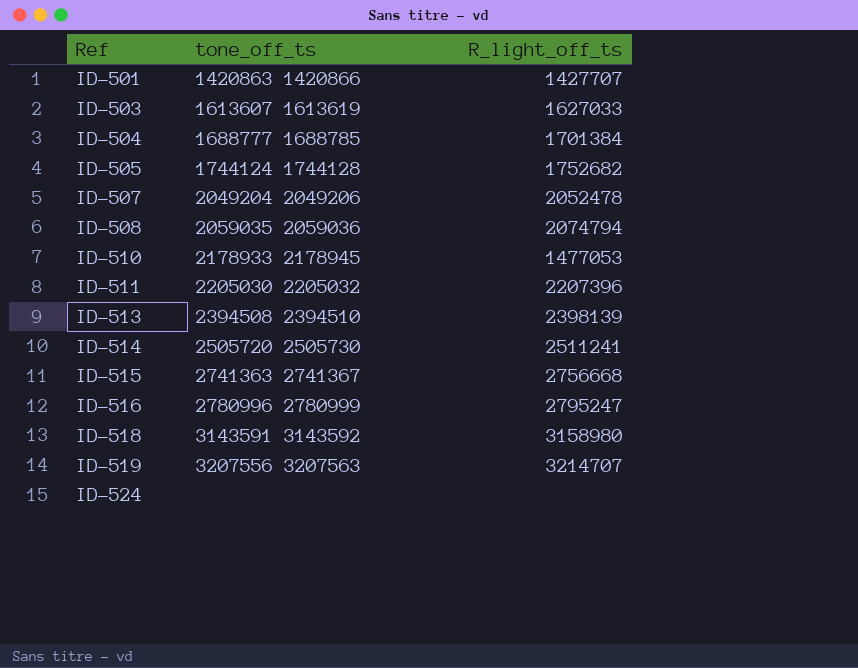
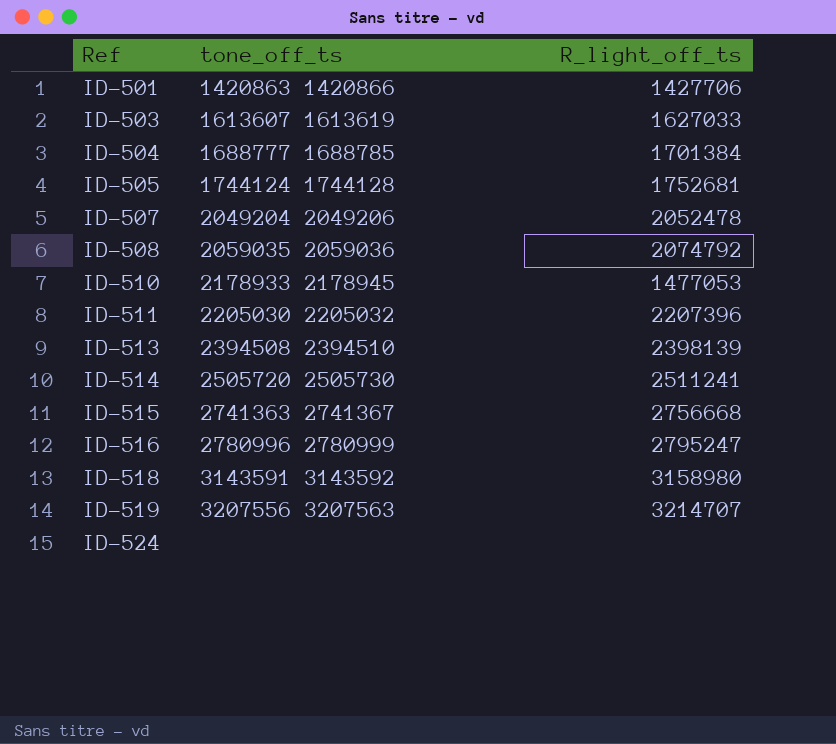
ID-501 | R_light_off_ts: 1427707 -> 1427706
ID-505 | R_light_off_ts: 1752682 -> 1752681
ID-508 | R_light_off_ts: 2074794 -> 2074792

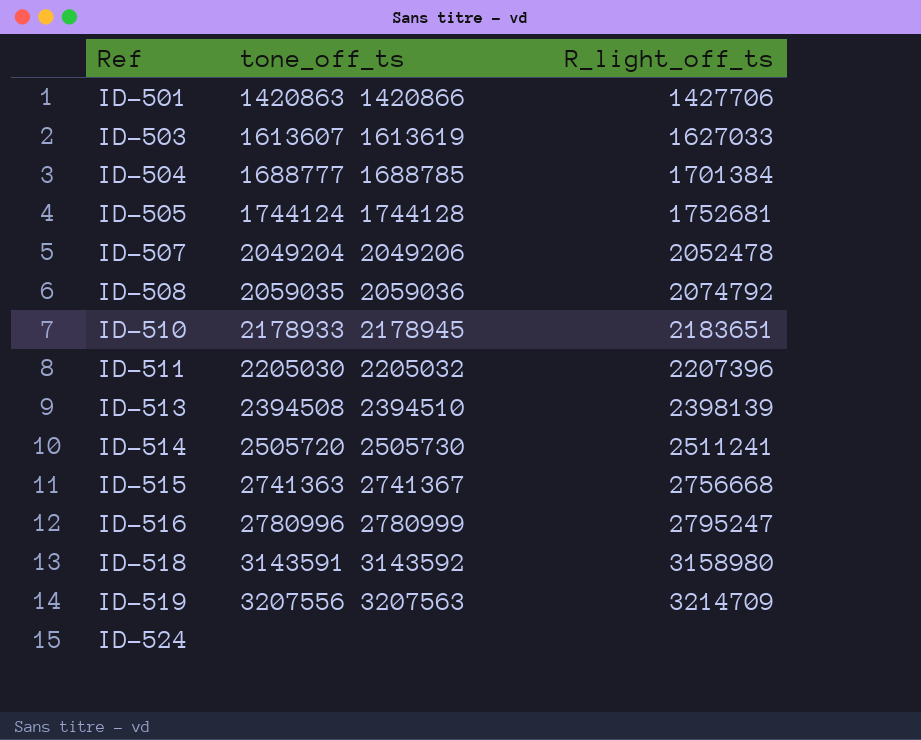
ID-510 | R_light_off_ts: 1477053 -> 2183651
ID-519 | R_light_off_ts: 3214707 -> 3214709

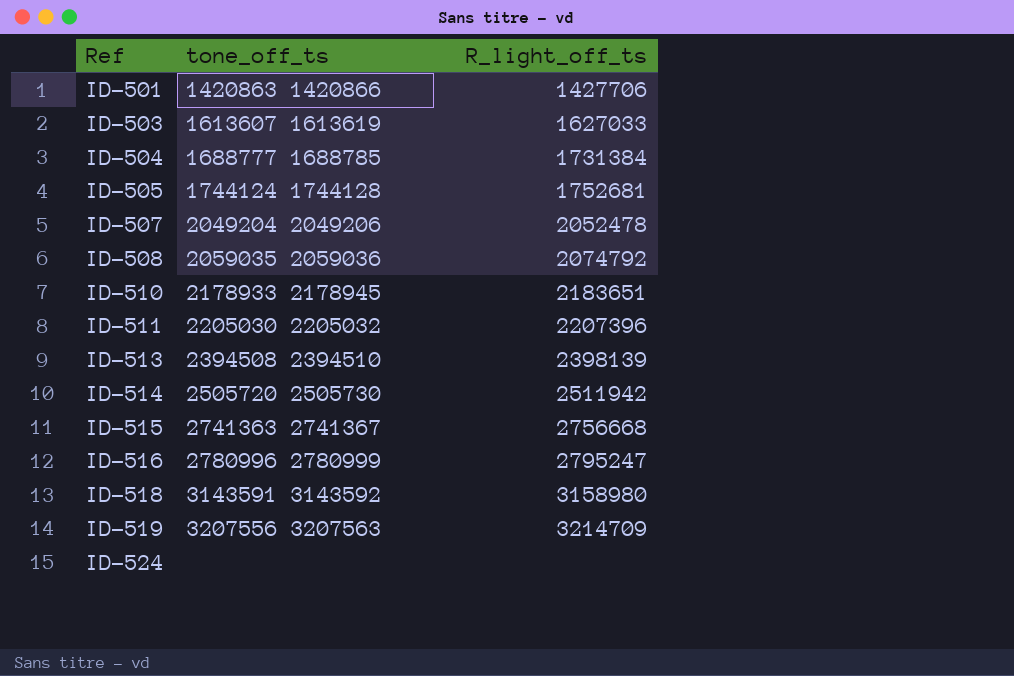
ID-504 | R_light_off_ts: 1701384 -> 1731384
ID-514 | R_light_off_ts: 2511241 -> 2511942

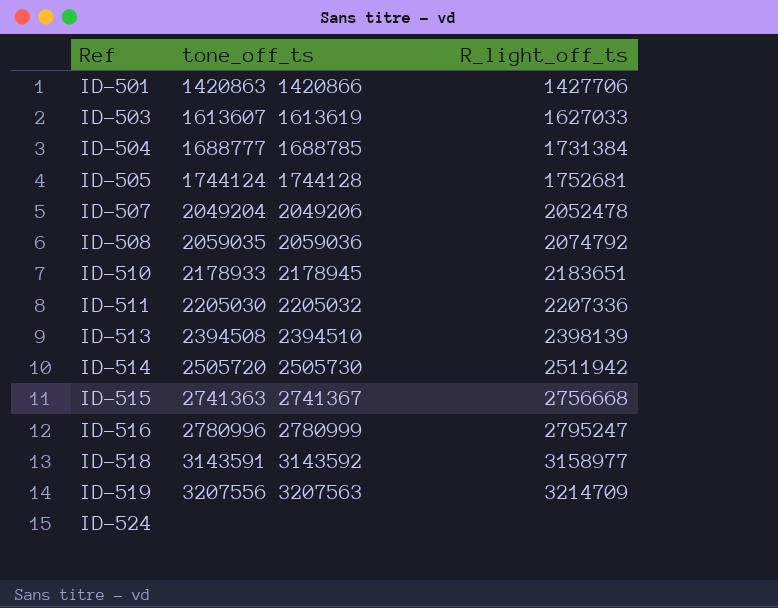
ID-511 | R_light_off_ts: 2207396 -> 2207336
ID-518 | R_light_off_ts: 3158980 -> 3158977

